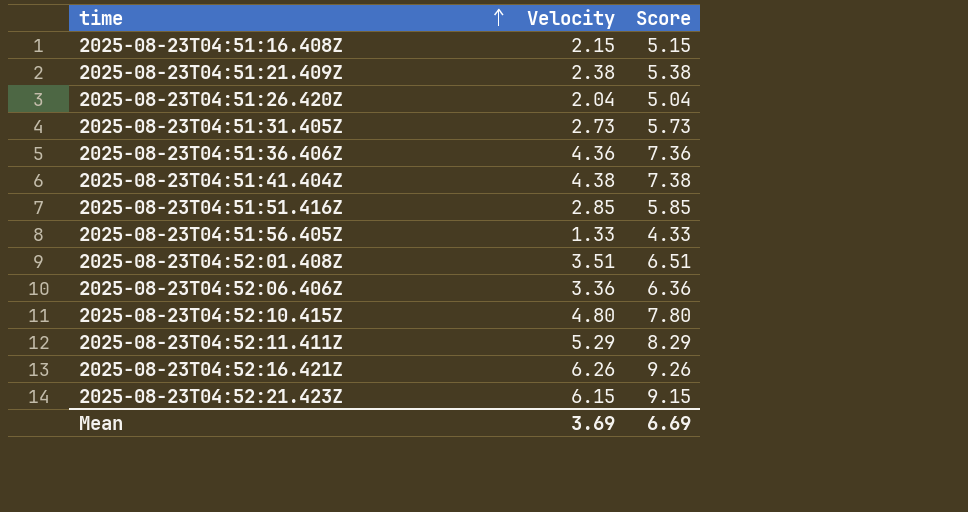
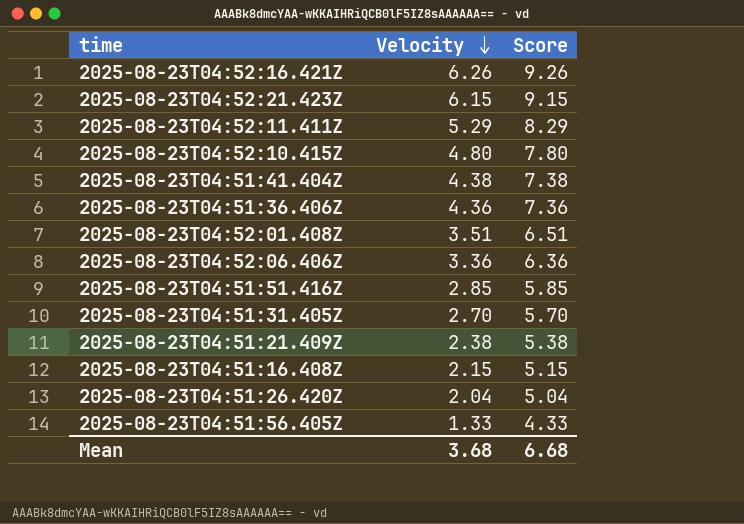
row order: time ascending -> Velocity descending
2025-08-23T04:51:31.405Z | Velocity: 2.73 -> 2.70
2025-08-23T04:51:31.405Z | Score: 5.73 -> 5.70
Mean | Velocity: 3.69 -> 3.68
Mean | Score: 6.69 -> 6.68

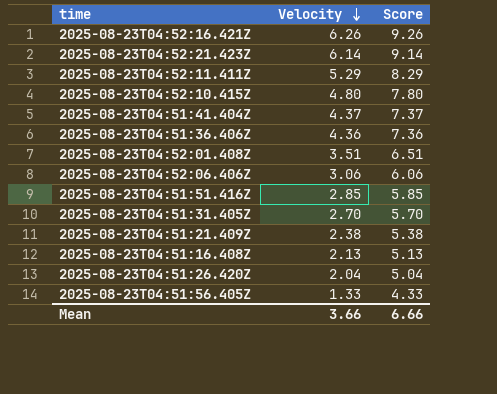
2025-08-23T04:52:21.423Z | Velocity: 6.15 -> 6.14
2025-08-23T04:52:21.423Z | Score: 9.15 -> 9.14
2025-08-23T04:51:41.404Z | Velocity: 4.38 -> 4.37
2025-08-23T04:51:41.404Z | Score: 7.38 -> 7.37
2025-08-23T04:52:06.406Z | Velocity: 3.36 -> 3.06
2025-08-23T04:52:06.406Z | Score: 6.36 -> 6.06
2025-08-23T04:51:16.408Z | Velocity: 2.15 -> 2.13
2025-08-23T04:51:16.408Z | Score: 5.15 -> 5.13
Mean | Velocity: 3.68 -> 3.66
Mean | Score: 6.68 -> 6.66

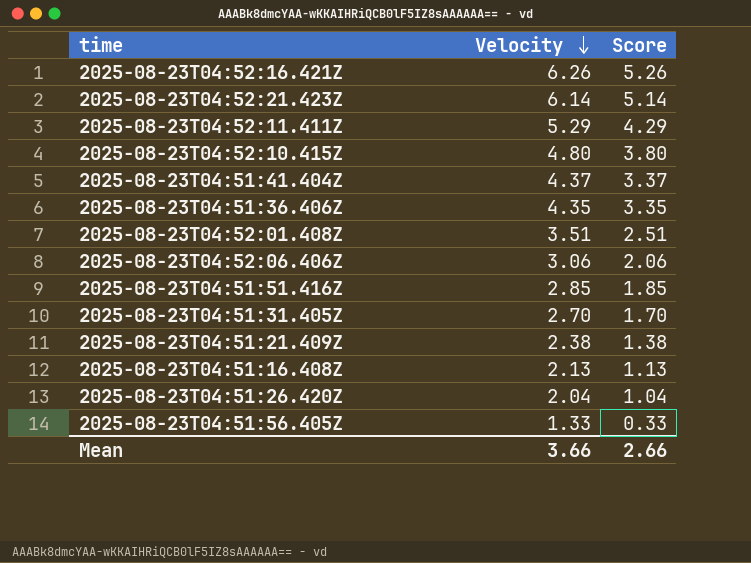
column Score | formula: [Velocity] + 3 -> [Velocity] - 1
2025-08-23T04:51:36.406Z | Velocity: 4.36 -> 4.35
Mean | Score: 6.66 -> 2.66

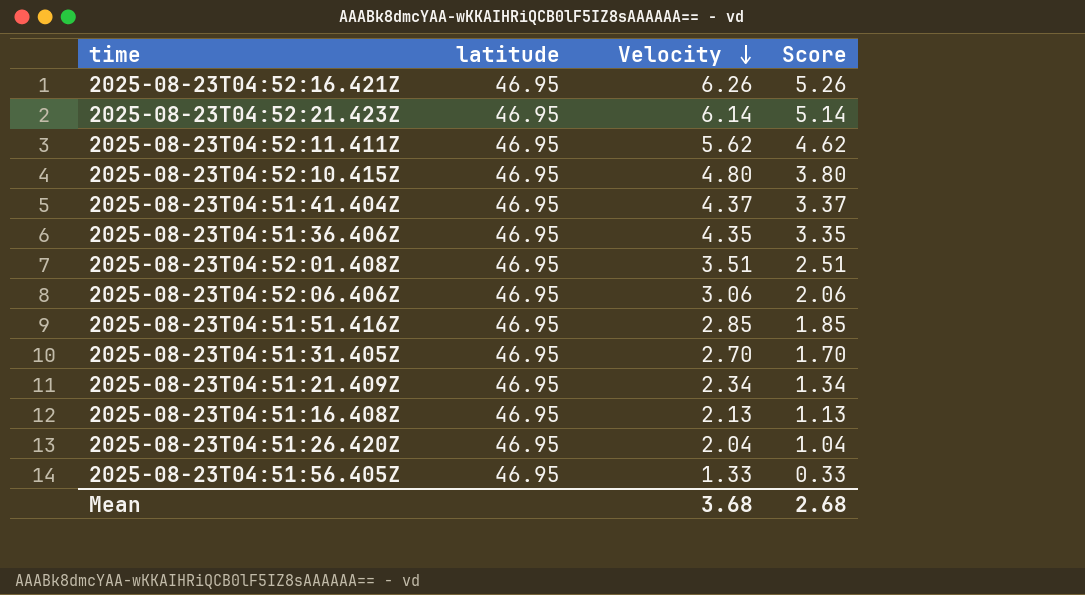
column latitude | position: none -> 2
2025-08-23T04:52:11.411Z | Velocity: 5.29 -> 5.62
2025-08-23T04:52:11.411Z | Score: 4.29 -> 4.62
2025-08-23T04:51:21.409Z | Velocity: 2.38 -> 2.34
2025-08-23T04:51:21.409Z | Score: 1.38 -> 1.34
Mean | Velocity: 3.66 -> 3.68
Mean | Score: 2.66 -> 2.68

